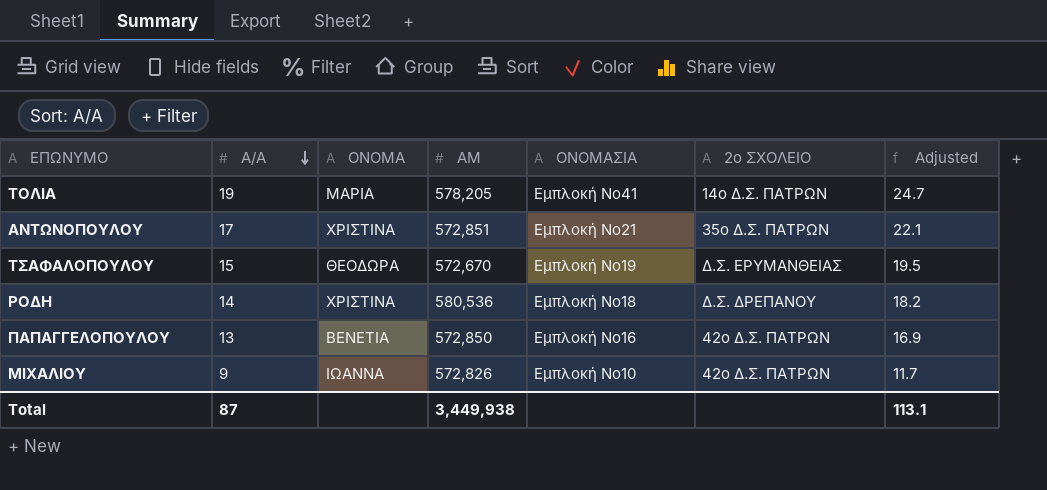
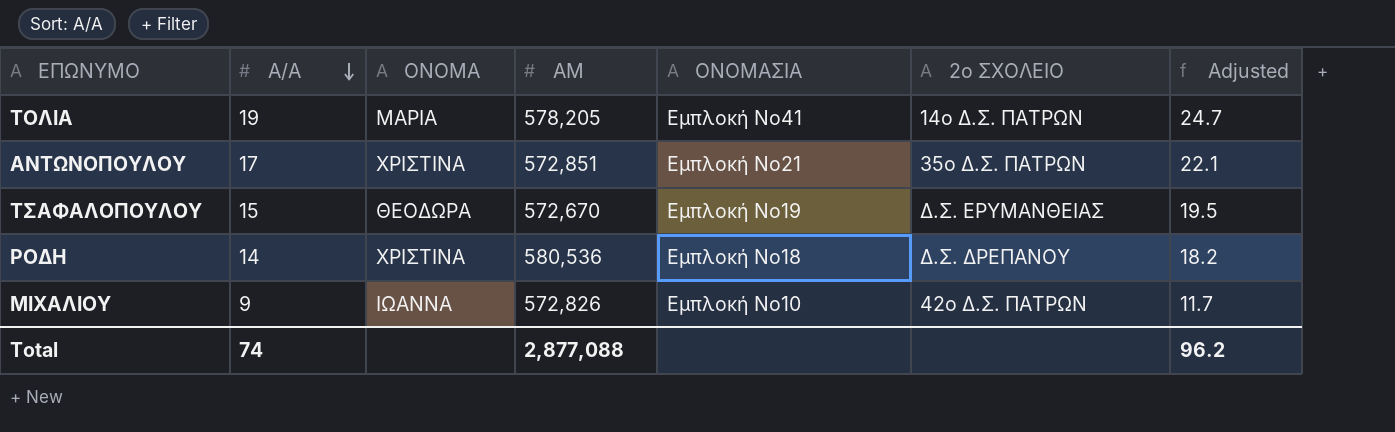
row ΠΑΠΑΓΓΕΛΟΠΟΥΛΟΥ: 13 | ΒΕΝΕΤΙΑ | 572,850 | Εμπλοκή Νο16 | 42ο Δ.Σ. ΠΑΤΡΩΝ | 16.9 -> none
Total | A/A: 87 -> 74
Total | ΑΜ: 3,449,938 -> 2,877,088
Total | Adjusted: 113.1 -> 96.2

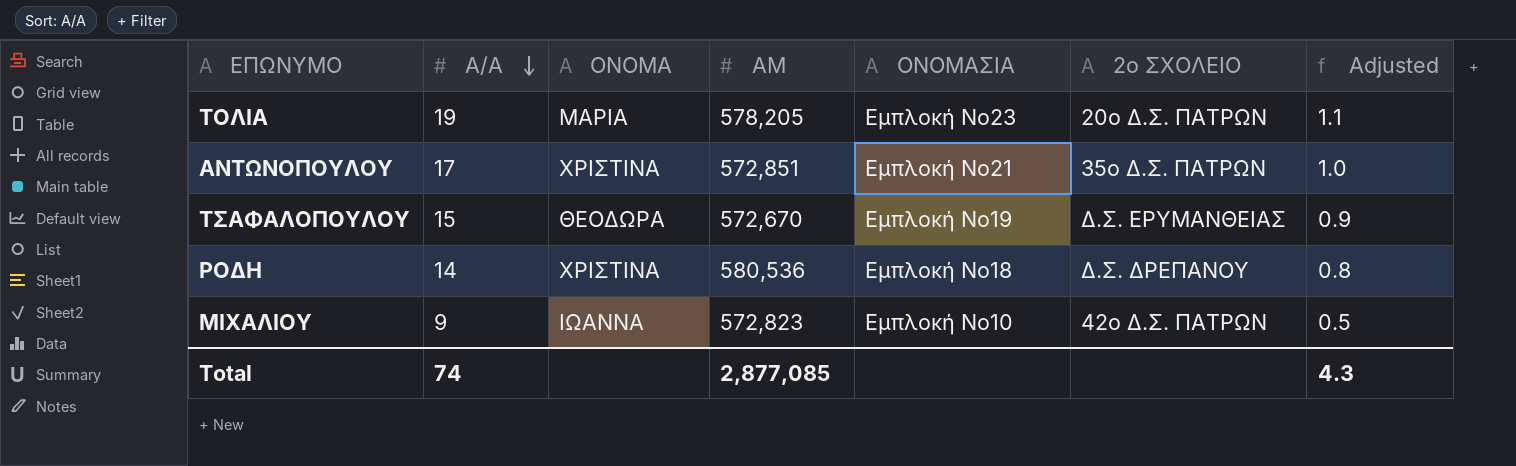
column Adjusted | formula: [A/A] * 1.3 -> [A/A] * 0.06
ΤΟΛΙΑ | ΟΝΟΜΑΣΙΑ: Εμπλοκή Νο41 -> Εμπλοκή Νο23
ΤΟΛΙΑ | 2ο ΣΧΟΛΕΙΟ: 14ο Δ.Σ. ΠΑΤΡΩΝ -> 20ο Δ.Σ. ΠΑΤΡΩΝ
ΜΙΧΑΛΙΟΥ | ΑΜ: 572,826 -> 572,823
Total | ΑΜ: 2,877,088 -> 2,877,085
Total | Adjusted: 96.2 -> 4.3

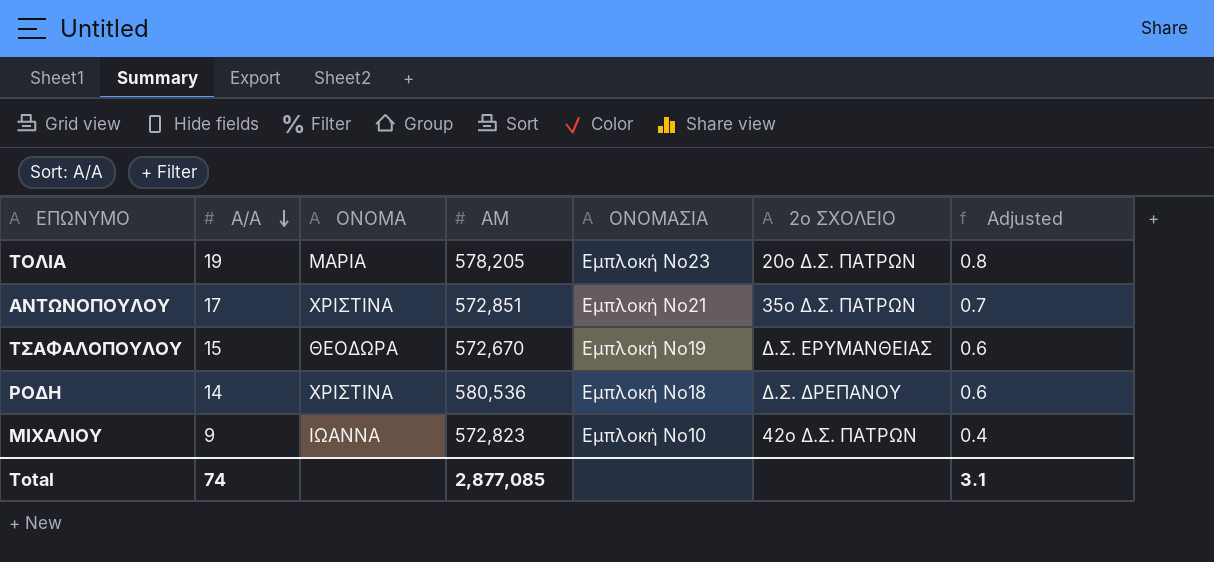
column Adjusted | formula: [A/A] * 0.06 -> [A/A] * 0.04
Total | Adjusted: 4.3 -> 3.1

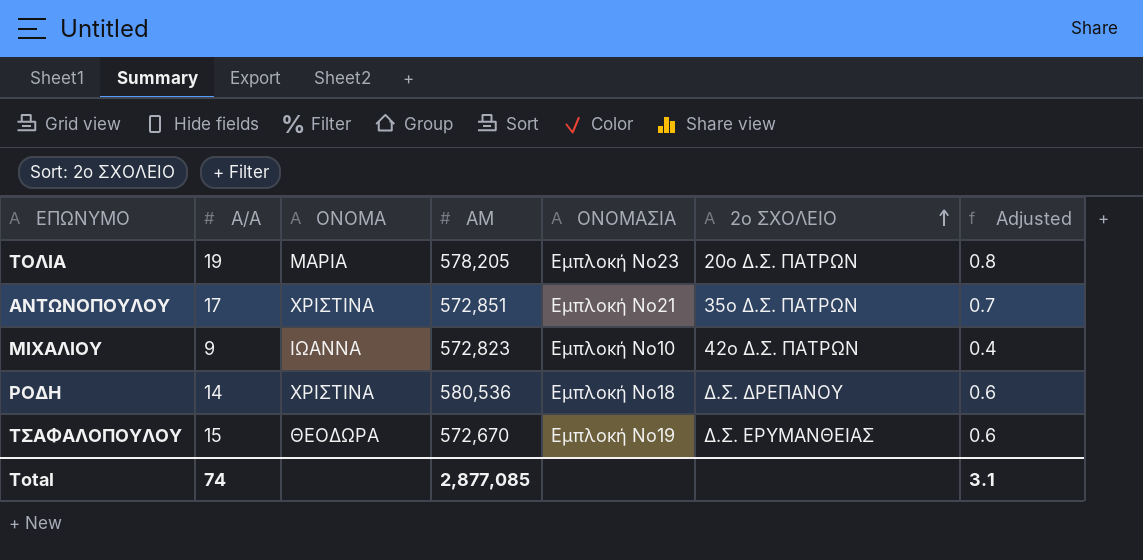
row order: A/A descending -> 2ο ΣΧΟΛΕΙΟ ascending

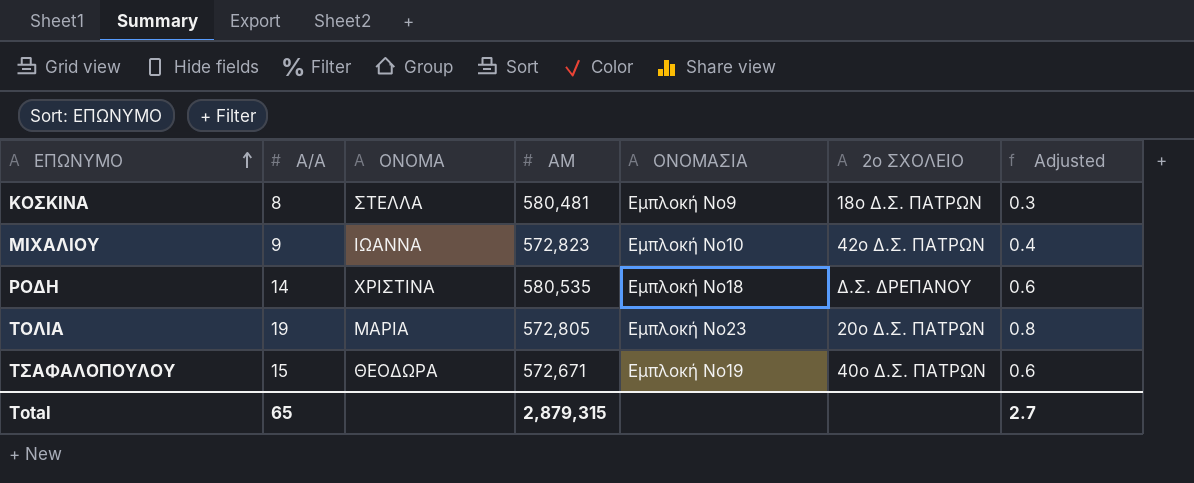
row order: 2ο ΣΧΟΛΕΙΟ ascending -> ΕΠΩΝΥΜΟ ascending
row ΑΝΤΩΝΟΠΟΥΛΟΥ: 17 | ΧΡΙΣΤΙΝΑ | 572,851 | Εμπλοκή Νο21 | 35ο Δ.Σ. ΠΑΤΡΩΝ | 0.7 -> none
row ΚΟΣΚΙΝΑ: none -> 8 | ΣΤΕΛΛΑ | 580,481 | Εμπλοκή Νο9 | 18ο Δ.Σ. ΠΑΤΡΩΝ | 0.3
ΡΟΔΗ | ΑΜ: 580,536 -> 580,535
ΤΟΛΙΑ | ΑΜ: 578,205 -> 572,805
ΤΣΑΦΑΛΟΠΟΥΛΟΥ | ΑΜ: 572,670 -> 572,671
ΤΣΑΦΑΛΟΠΟΥΛΟΥ | 2ο ΣΧΟΛΕΙΟ: Δ.Σ. ΕΡΥΜΑΝΘΕΙΑΣ -> 40ο Δ.Σ. ΠΑΤΡΩΝ
Total | A/A: 74 -> 65
Total | ΑΜ: 2,877,085 -> 2,879,315
Total | Adjusted: 3.1 -> 2.7

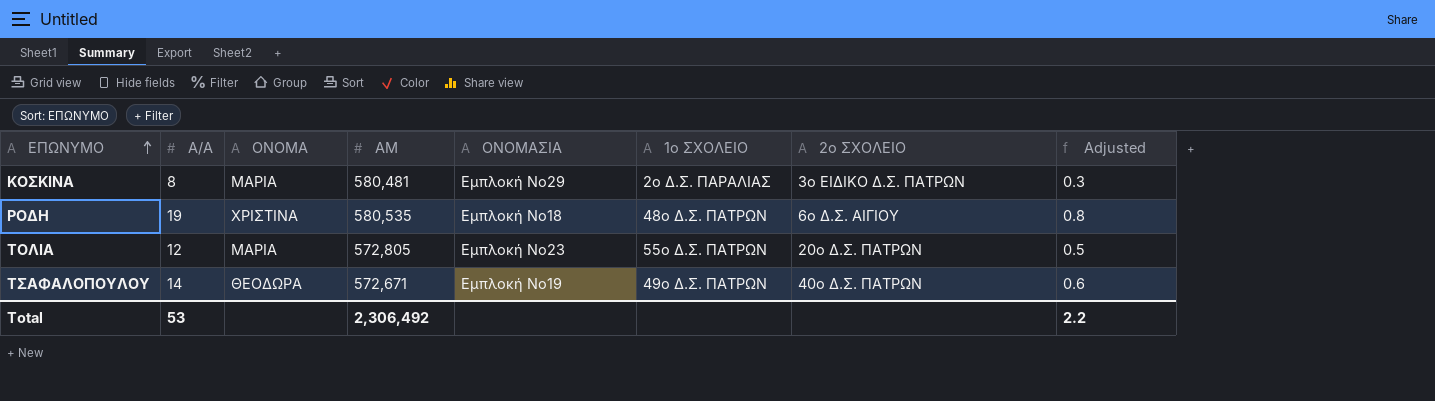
column 1ο ΣΧΟΛΕΙΟ | position: none -> 6
row ΜΙΧΑΛΙΟΥ: 9 | ΙΩΑΝΝΑ | 572,823 | Εμπλοκή Νο10 | 42ο Δ.Σ. ΠΑΤΡΩΝ | 0.4 -> none
ΚΟΣΚΙΝΑ | ΟΝΟΜΑ: ΣΤΕΛΛΑ -> ΜΑΡΙΑ
ΚΟΣΚΙΝΑ | ΟΝΟΜΑΣΙΑ: Εμπλοκή Νο9 -> Εμπλοκή Νο29
ΚΟΣΚΙΝΑ | 2ο ΣΧΟΛΕΙΟ: 18ο Δ.Σ. ΠΑΤΡΩΝ -> 3ο ΕΙΔΙΚΟ Δ.Σ. ΠΑΤΡΩΝ
ΡΟΔΗ | A/A: 14 -> 19
ΡΟΔΗ | 2ο ΣΧΟΛΕΙΟ: Δ.Σ. ΔΡΕΠΑΝΟΥ -> 6ο Δ.Σ. ΑΙΓΙΟΥ
ΡΟΔΗ | Adjusted: 0.6 -> 0.8
ΤΟΛΙΑ | A/A: 19 -> 12
ΤΟΛΙΑ | Adjusted: 0.8 -> 0.5
ΤΣΑΦΑΛΟΠΟΥΛΟΥ | A/A: 15 -> 14
Total | A/A: 65 -> 53
Total | ΑΜ: 2,879,315 -> 2,306,492
Total | Adjusted: 2.7 -> 2.2

